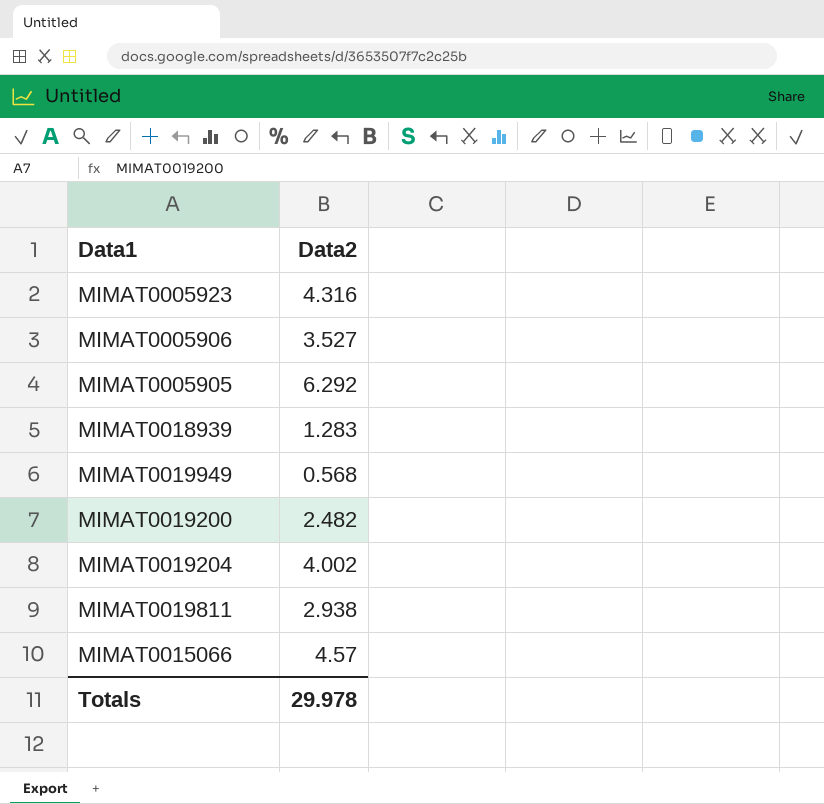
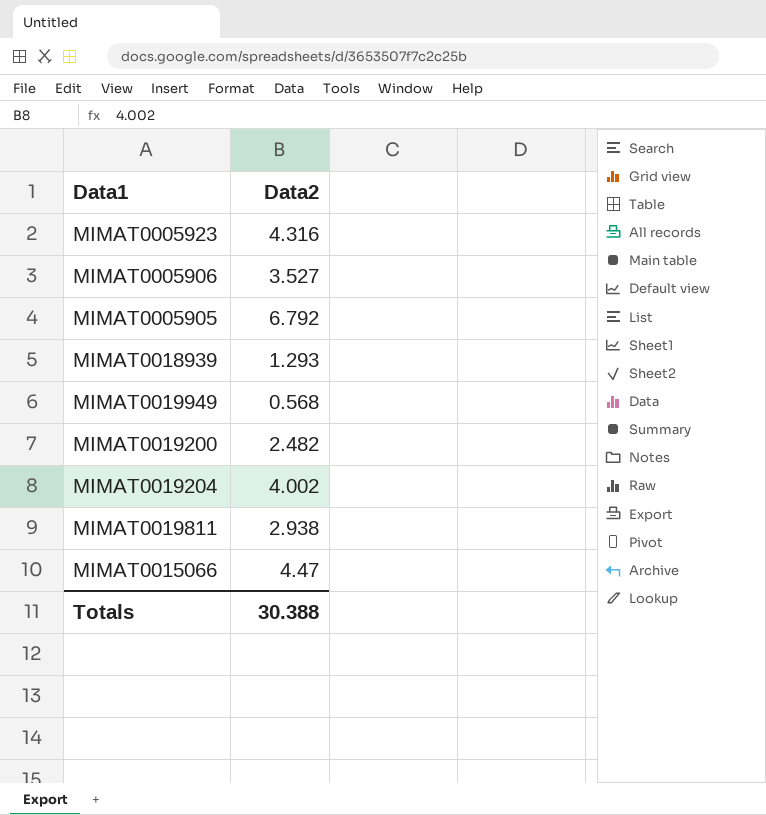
MIMAT0005905 | Data2: 6.292 -> 6.792
MIMAT0018939 | Data2: 1.283 -> 1.293
MIMAT0015066 | Data2: 4.57 -> 4.47
Totals | Data2: 29.978 -> 30.388

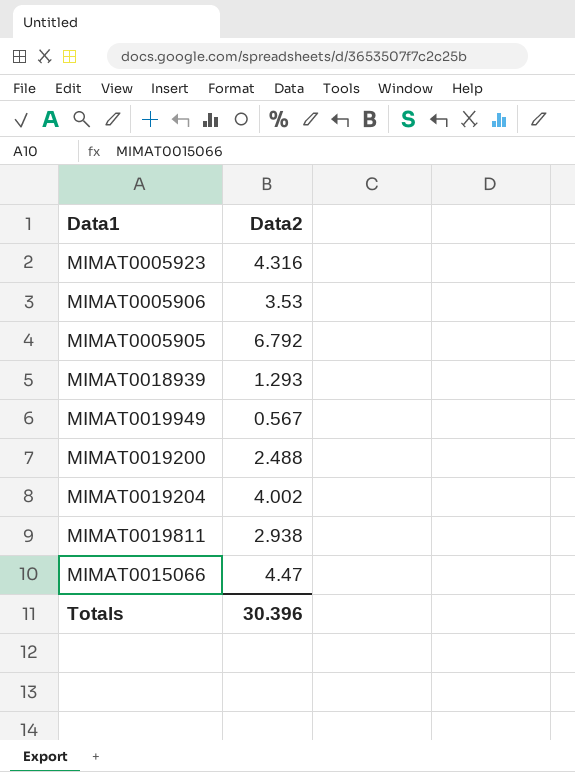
MIMAT0005906 | Data2: 3.527 -> 3.53
MIMAT0019949 | Data2: 0.568 -> 0.567
MIMAT0019200 | Data2: 2.482 -> 2.488
Totals | Data2: 30.388 -> 30.396

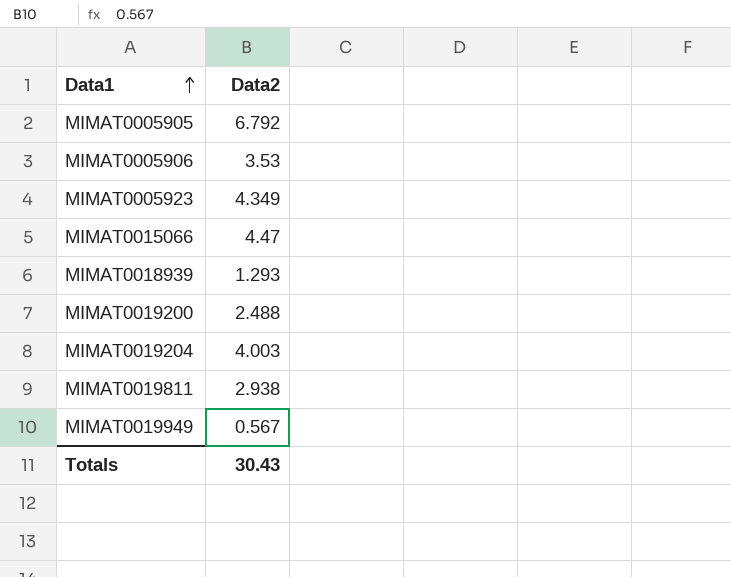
row order: none -> Data1 ascending
MIMAT0005923 | Data2: 4.316 -> 4.349
MIMAT0019204 | Data2: 4.002 -> 4.003
Totals | Data2: 30.396 -> 30.43

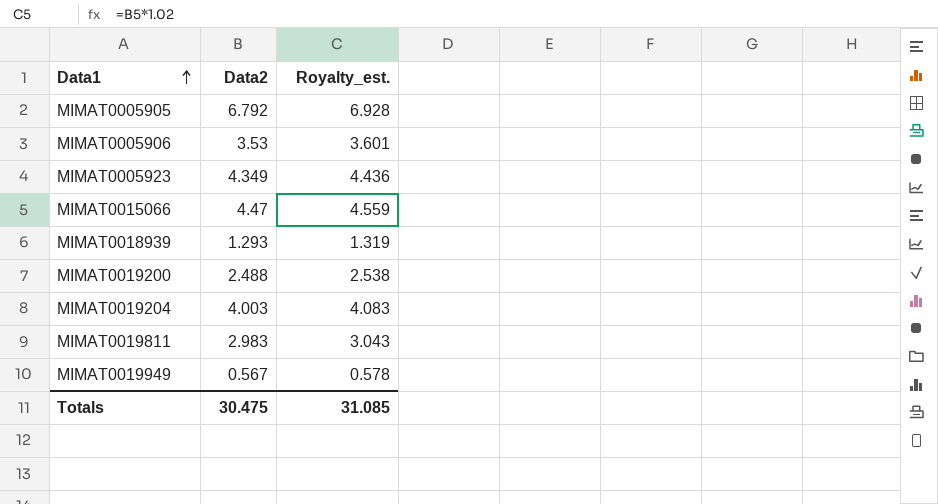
column Royalty_est. | formula: none -> [Data2] * 1.02
MIMAT0019811 | Data2: 2.938 -> 2.983
Totals | Data2: 30.43 -> 30.475

